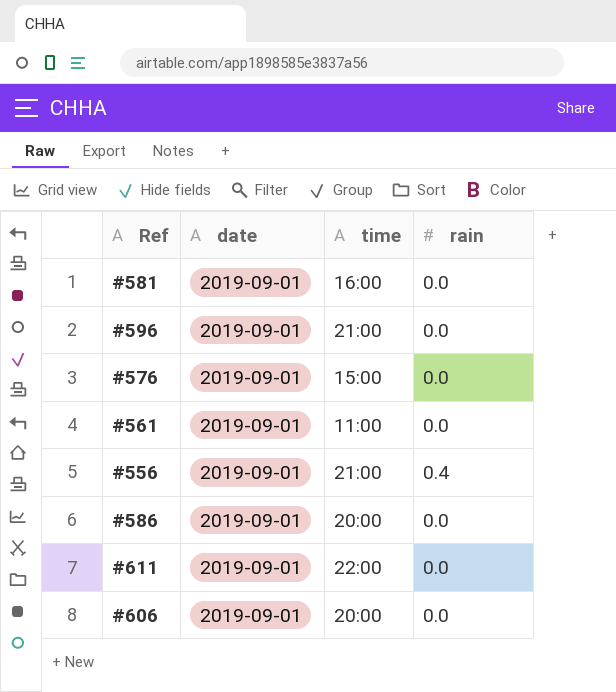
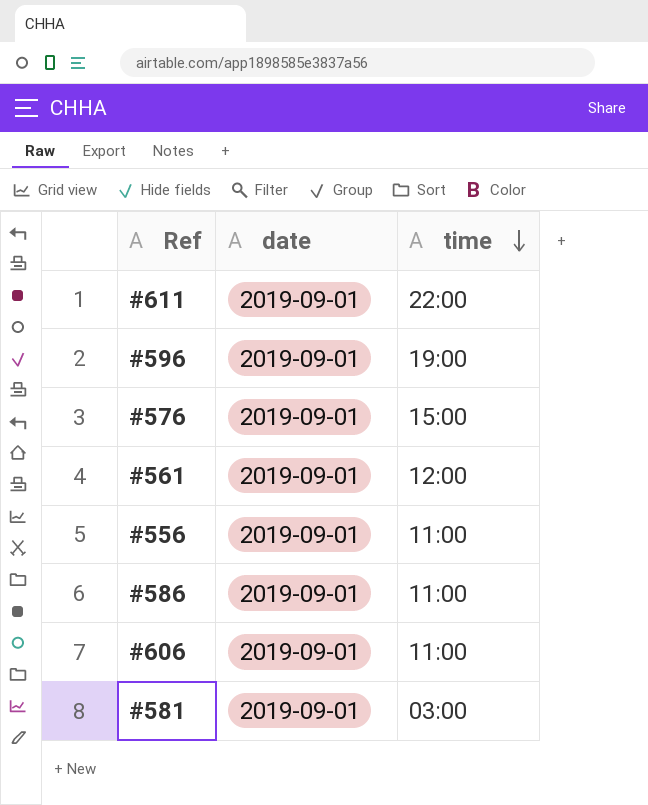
row order: none -> time descending
column rain | position: 4 -> none
#596 | time: 21:00 -> 19:00
#561 | time: 11:00 -> 12:00
#556 | time: 21:00 -> 11:00
#586 | time: 20:00 -> 11:00
#606 | time: 20:00 -> 11:00
#581 | time: 16:00 -> 03:00

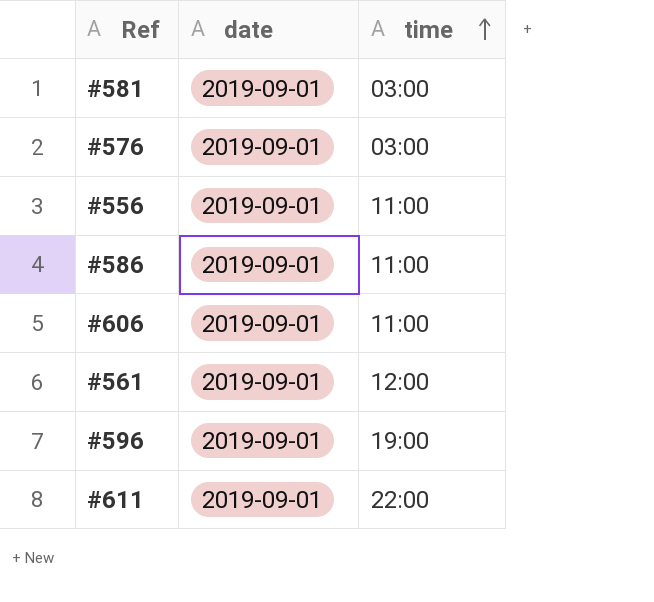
row order: time descending -> time ascending
#576 | time: 15:00 -> 03:00

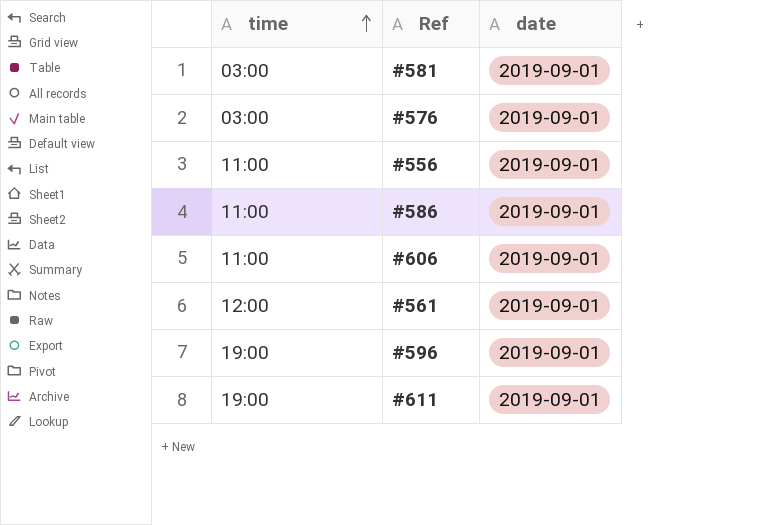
column time | position: 3 -> 1
#611 | time: 22:00 -> 19:00

